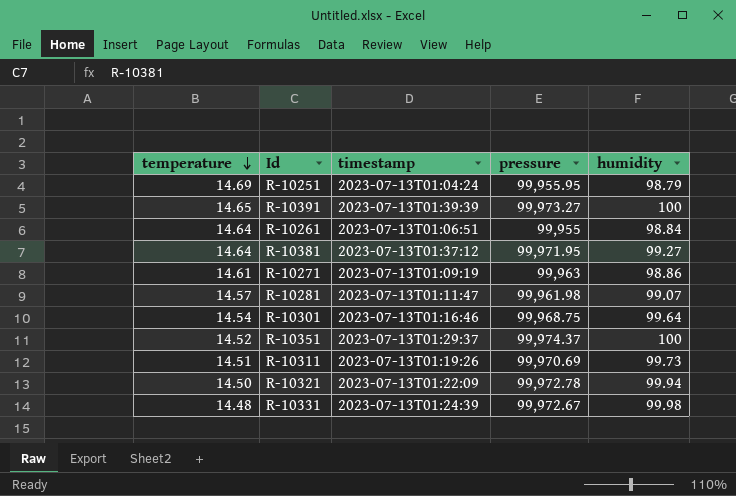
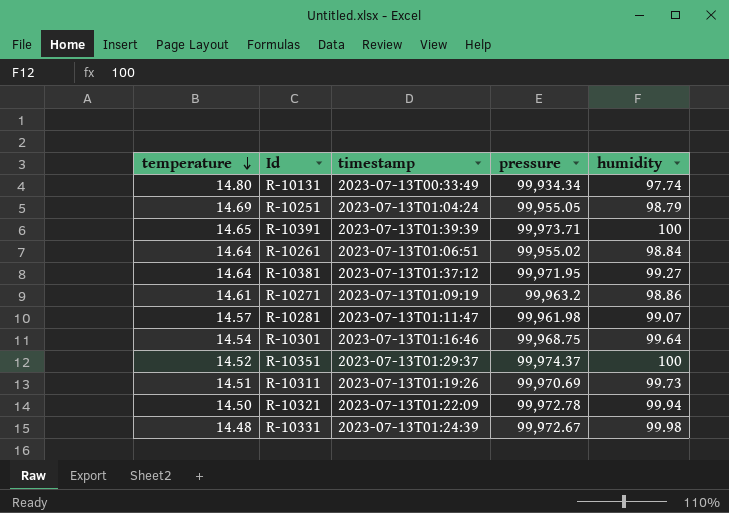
row R-10131: none -> 14.80 | 2023-07-13T00:33:49 | 99,934.34 | 97.74
R-10251 | pressure: 99,955.95 -> 99,955.05
R-10391 | pressure: 99,973.27 -> 99,973.71
R-10261 | pressure: 99,955 -> 99,955.02
R-10271 | pressure: 99,963 -> 99,963.2

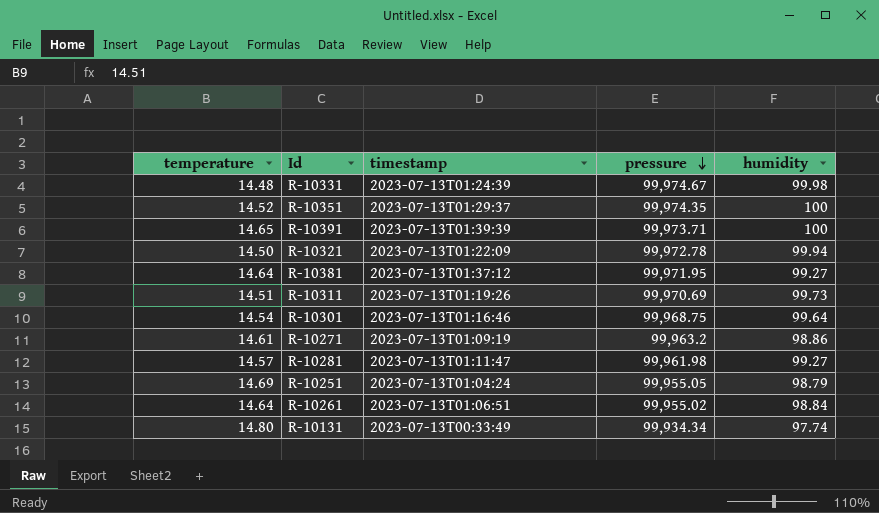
row order: temperature descending -> pressure descending
R-10331 | pressure: 99,972.67 -> 99,974.67
R-10351 | pressure: 99,974.37 -> 99,974.35
R-10281 | humidity: 99.07 -> 99.27

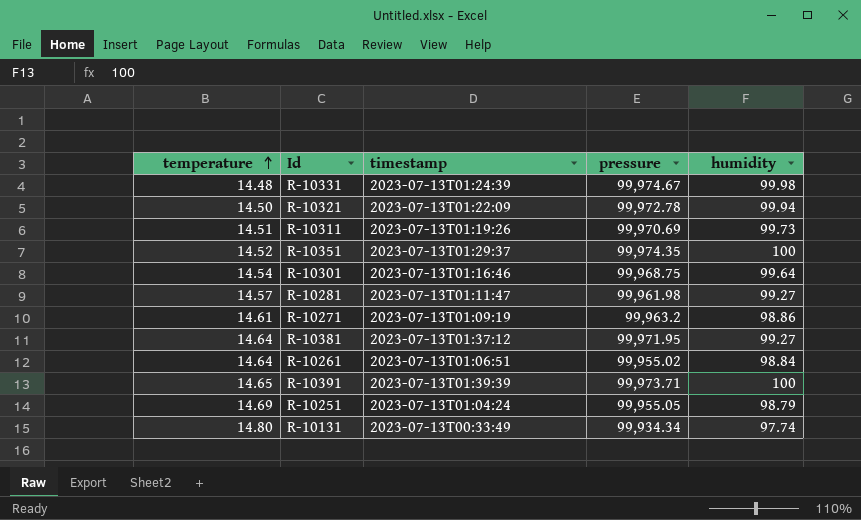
row order: pressure descending -> temperature ascending

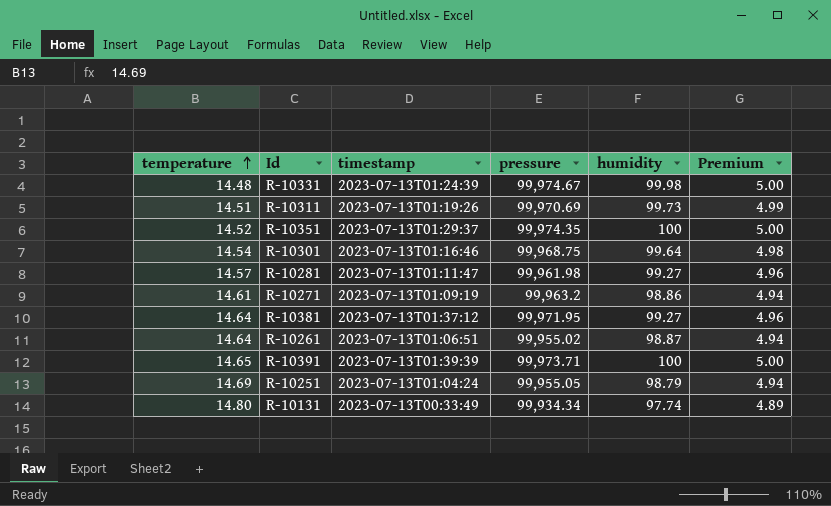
column Premium | formula: none -> [humidity] * 0.05
row R-10321: 14.50 | 2023-07-13T01:22:09 | 99,972.78 | 99.94 -> none
R-10261 | humidity: 98.84 -> 98.87

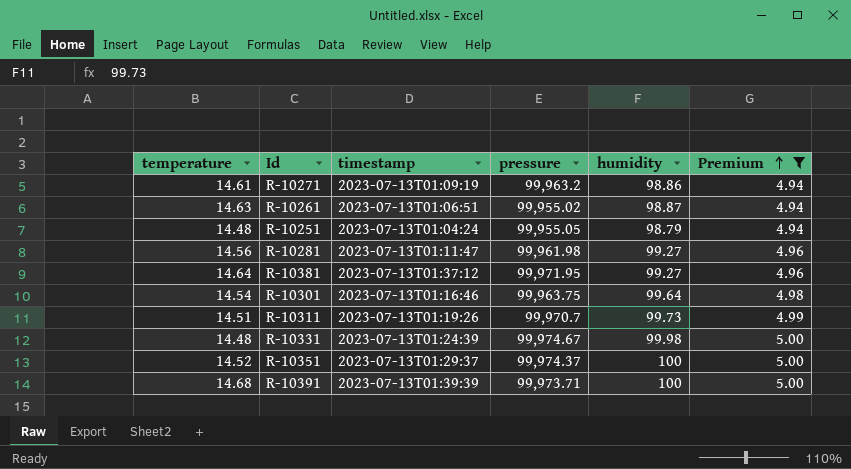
filter: none -> Premium != 4.89
row order: temperature ascending -> Premium ascending
R-10261 | temperature: 14.64 -> 14.63
R-10251 | temperature: 14.69 -> 14.48
R-10281 | temperature: 14.57 -> 14.56
R-10301 | pressure: 99,968.75 -> 99,963.75
R-10311 | pressure: 99,970.69 -> 99,970.7
R-10351 | pressure: 99,974.35 -> 99,974.37
R-10391 | temperature: 14.65 -> 14.68

